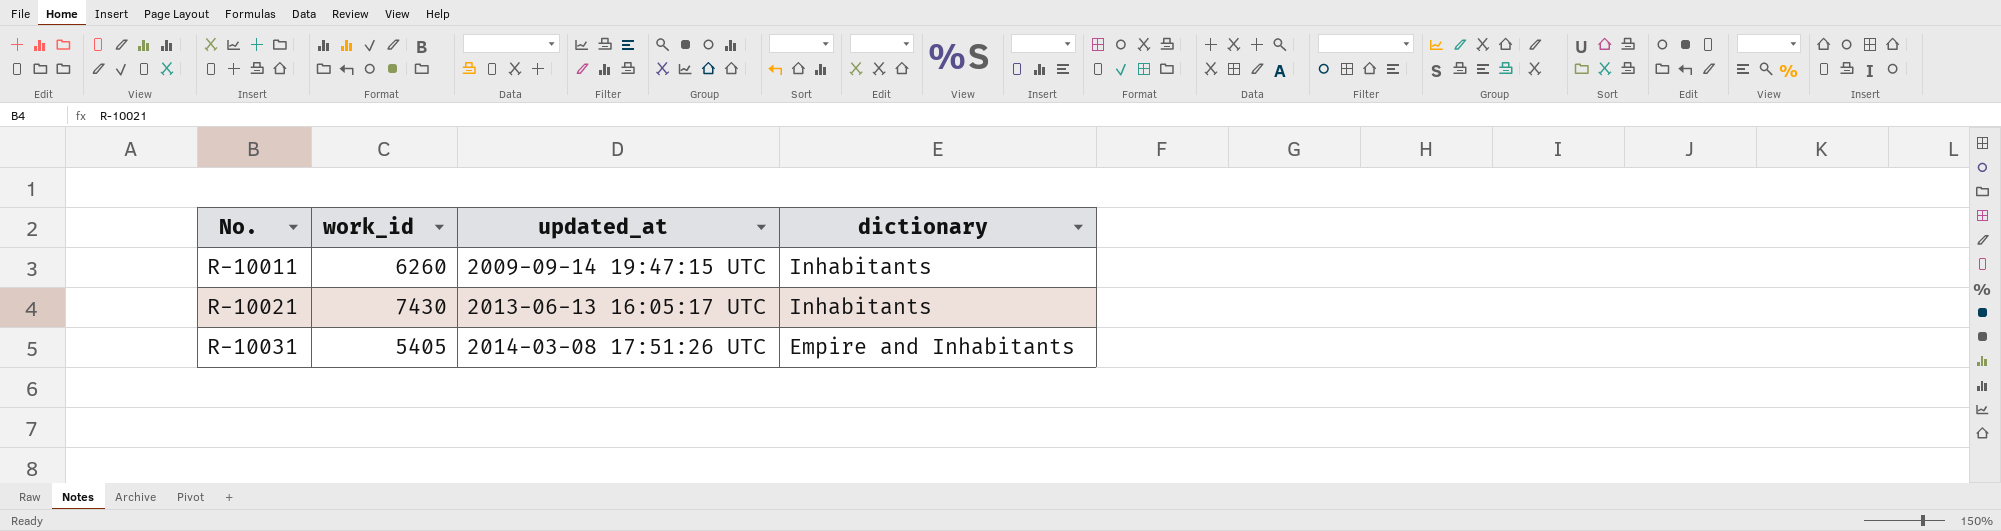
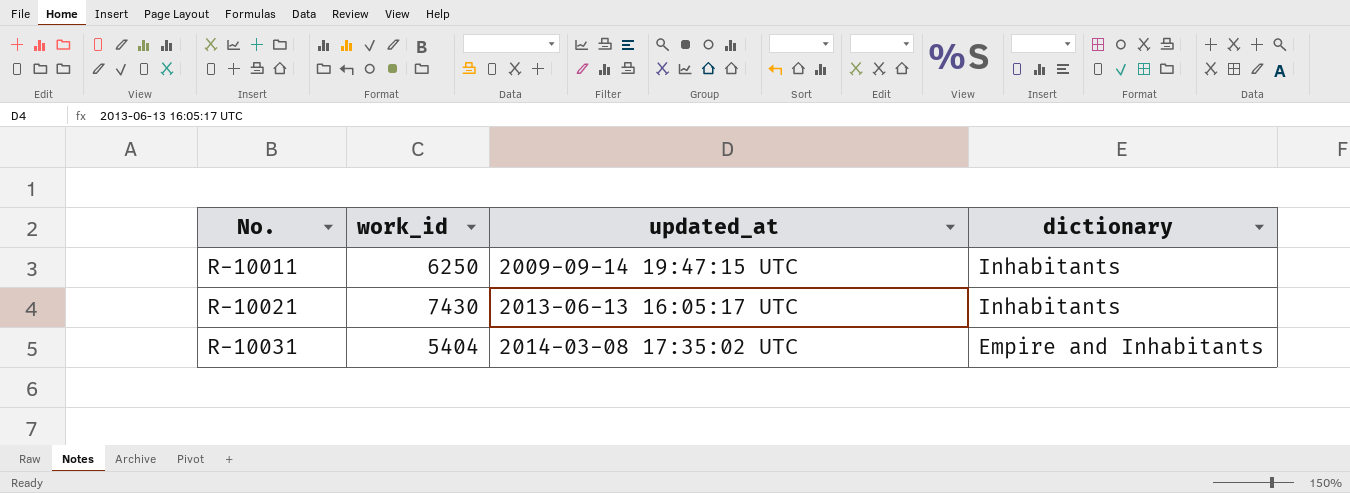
R-10011 | work_id: 6260 -> 6250
R-10031 | work_id: 5405 -> 5404
R-10031 | updated_at: 2014-03-08 17:51:26 UTC -> 2014-03-08 17:35:02 UTC

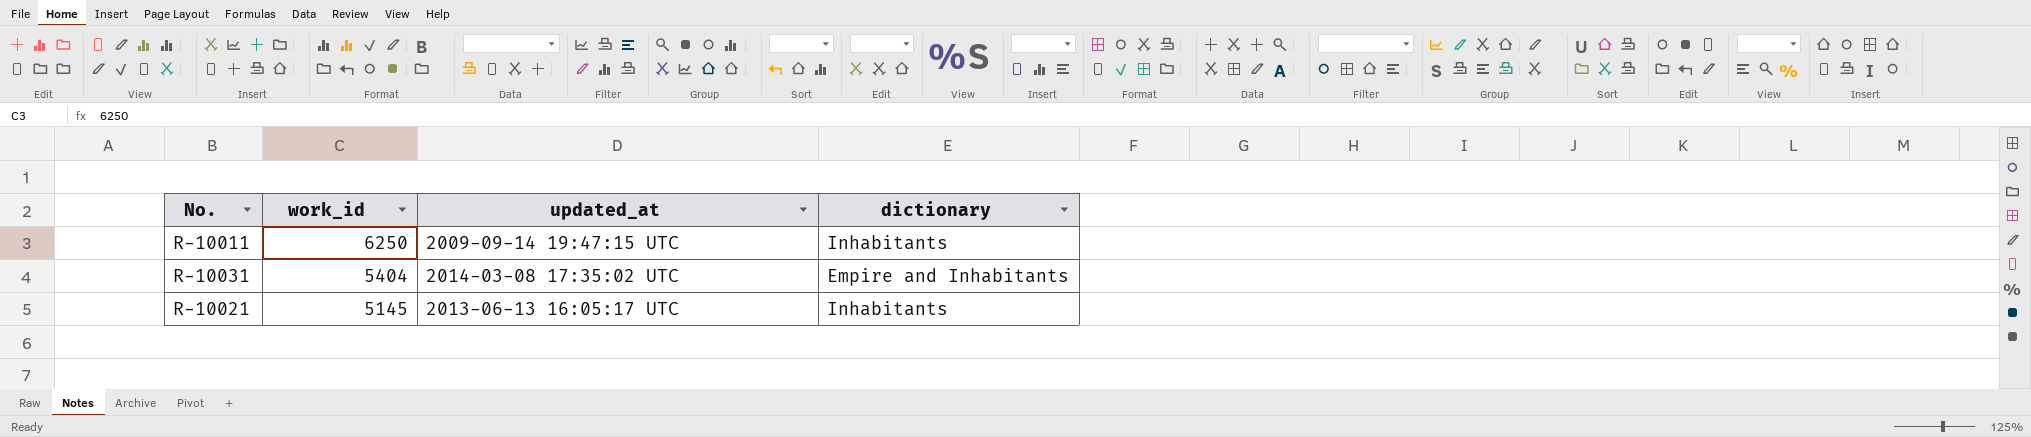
row order: No. ascending -> work_id descending
R-10021 | work_id: 7430 -> 5145

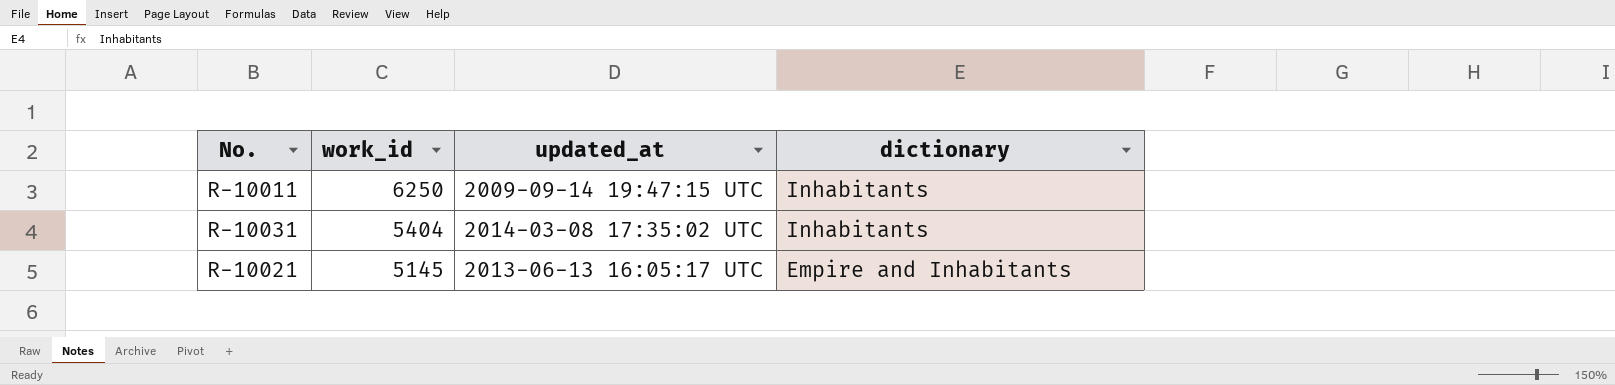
R-10031 | dictionary: Empire and Inhabitants -> Inhabitants
R-10021 | dictionary: Inhabitants -> Empire and Inhabitants

